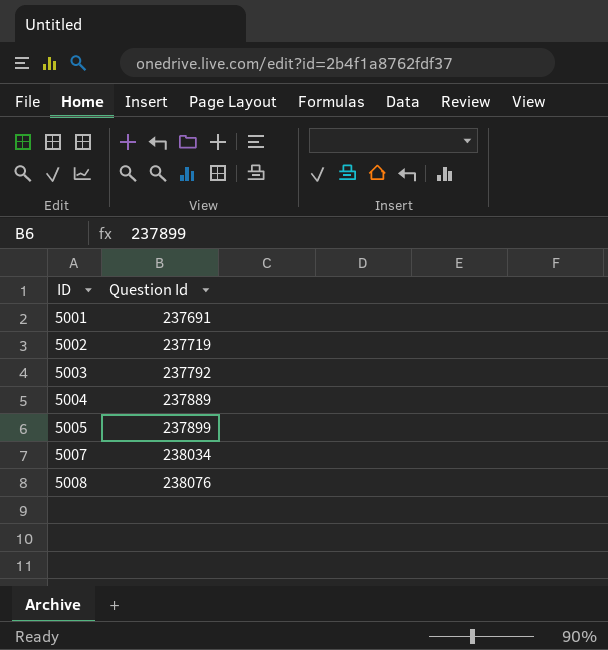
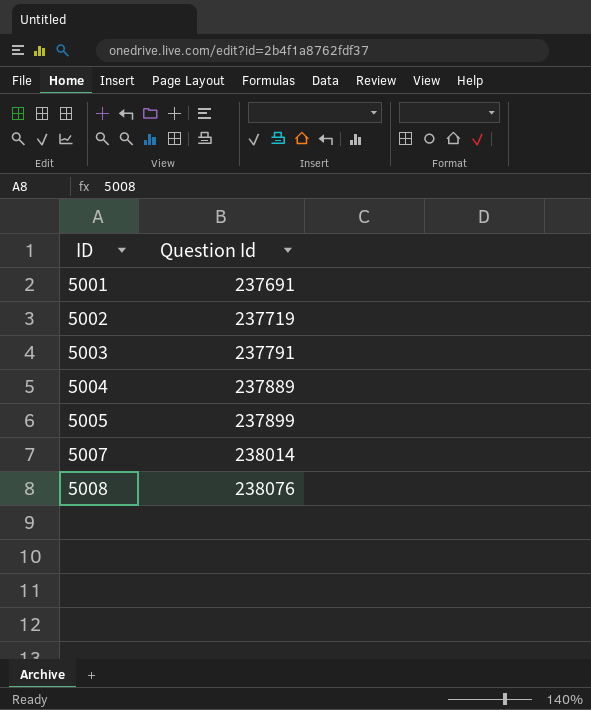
5003 | Question Id: 237792 -> 237791
5007 | Question Id: 238034 -> 238014

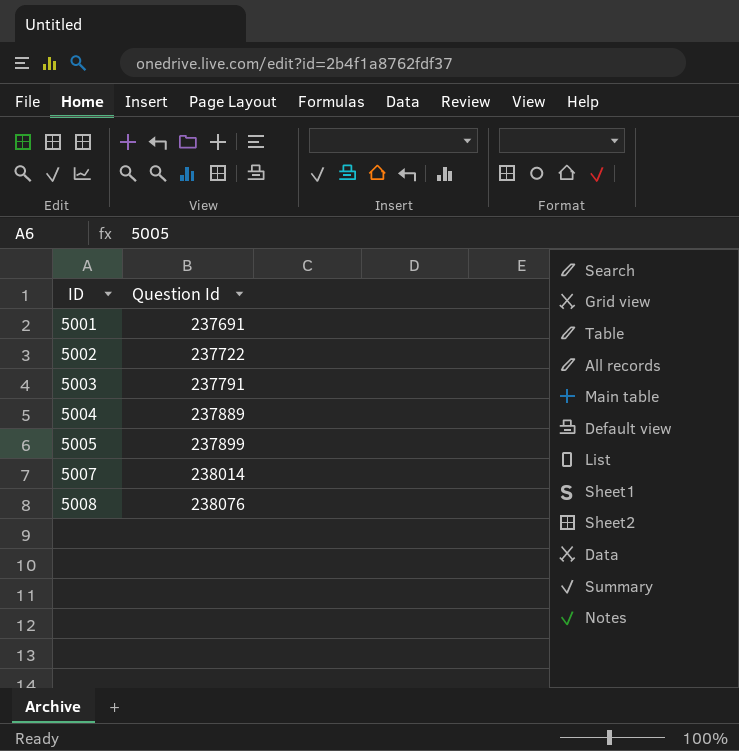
5002 | Question Id: 237719 -> 237722

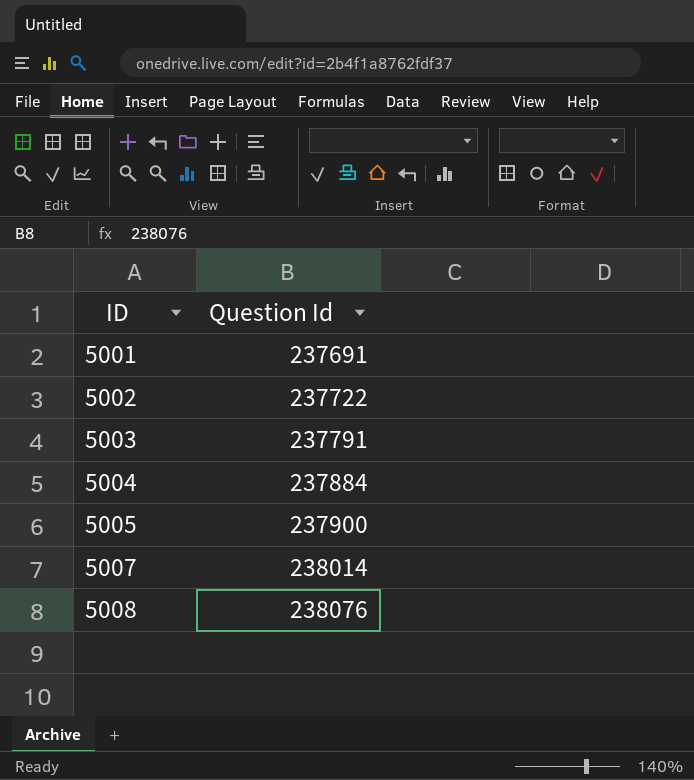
5004 | Question Id: 237889 -> 237884
5005 | Question Id: 237899 -> 237900

